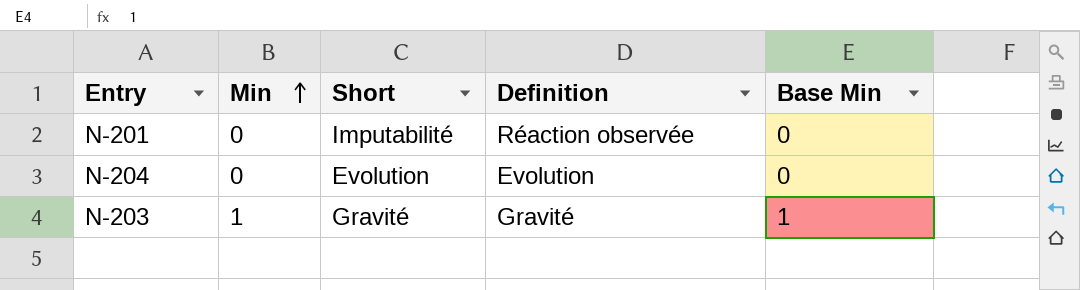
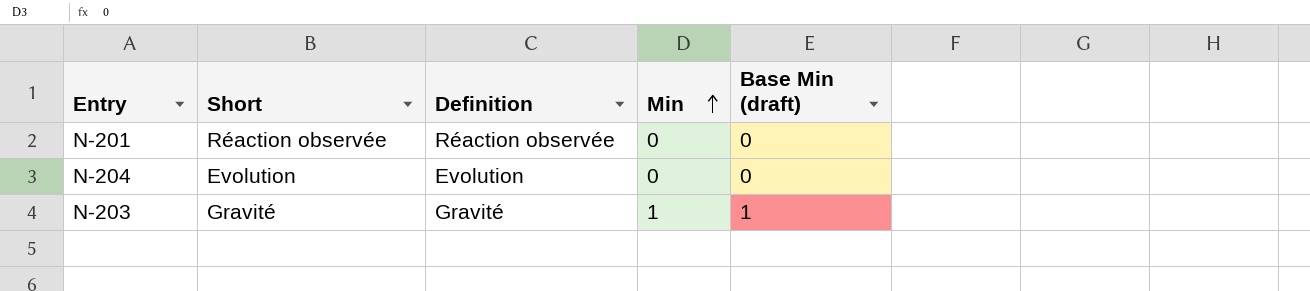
column Min | position: 2 -> 4
column name: Base Min -> Base Min (draft)
N-201 | Short: Imputabilité -> Réaction observée

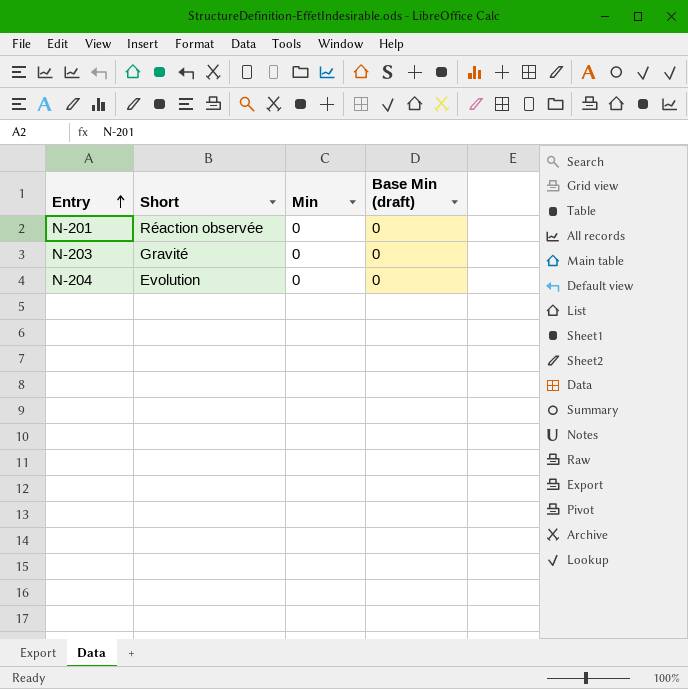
row order: Min ascending -> Entry ascending
column Definition | position: 3 -> none
N-203 | Min: 1 -> 0
N-203 | Base Min (draft): 1 -> 0

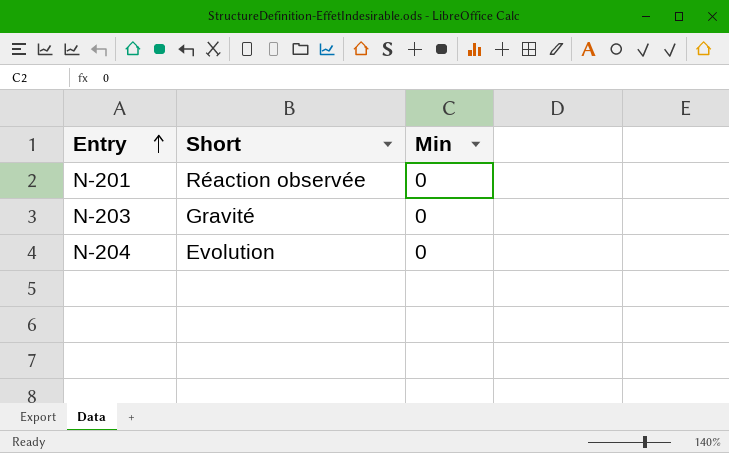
column Base Min (draft) | position: 4 -> none

